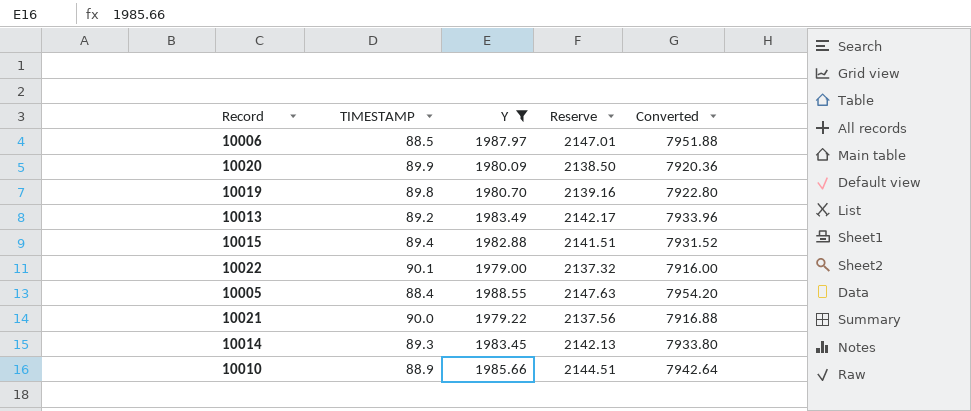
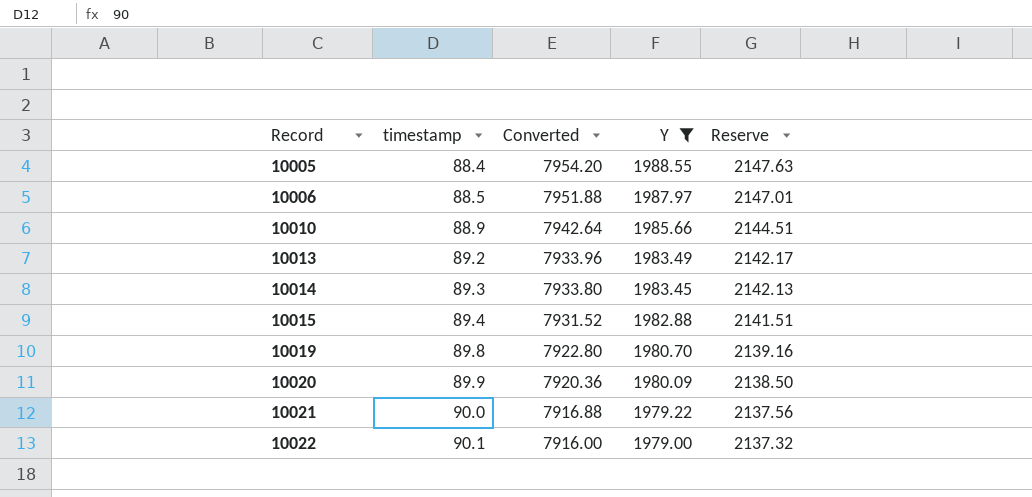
row order: none -> Record ascending
column name: TIMESTAMP -> timestamp
column Converted | position: 5 -> 3

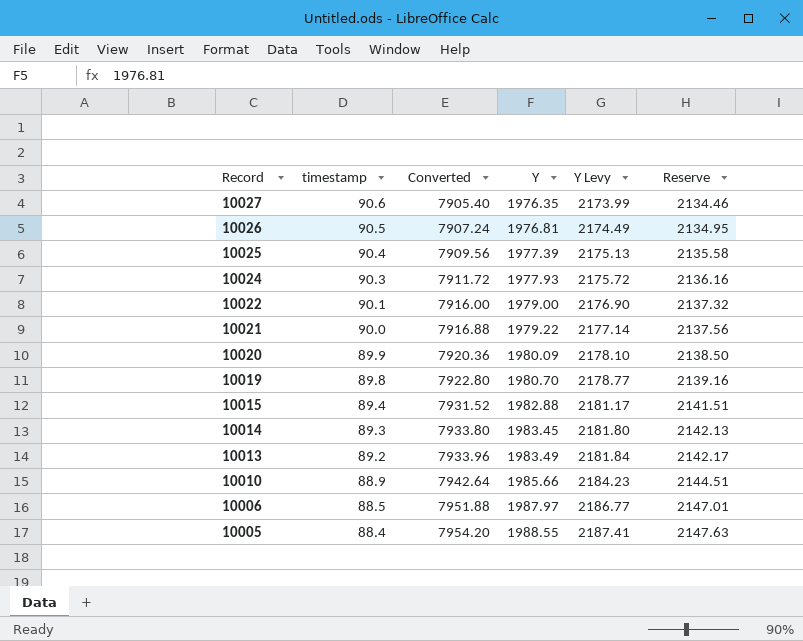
filter: Y >= 1979.00 -> none
row order: Record ascending -> Record descending
column Y Levy | formula: none -> [Y] * 1.1

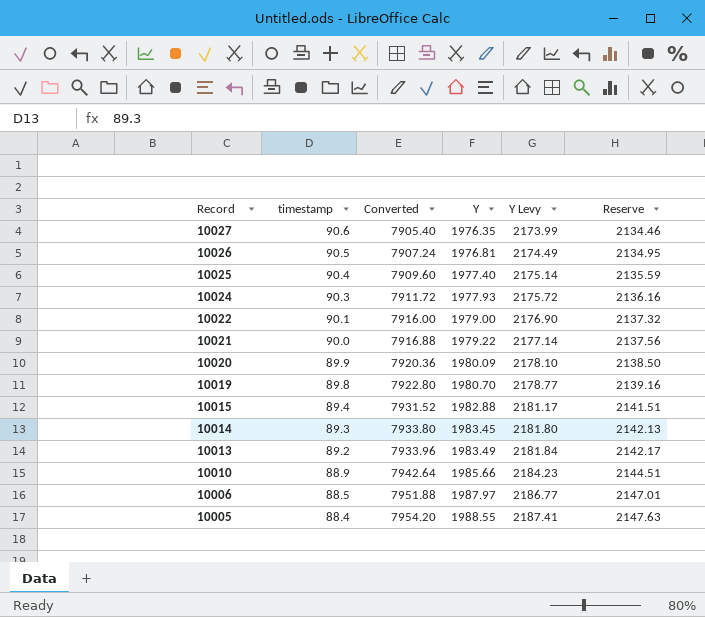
10025 | Converted: 7909.56 -> 7909.60
10025 | Y: 1977.39 -> 1977.40
10025 | Y Levy: 2175.13 -> 2175.14
10025 | Reserve: 2135.58 -> 2135.59

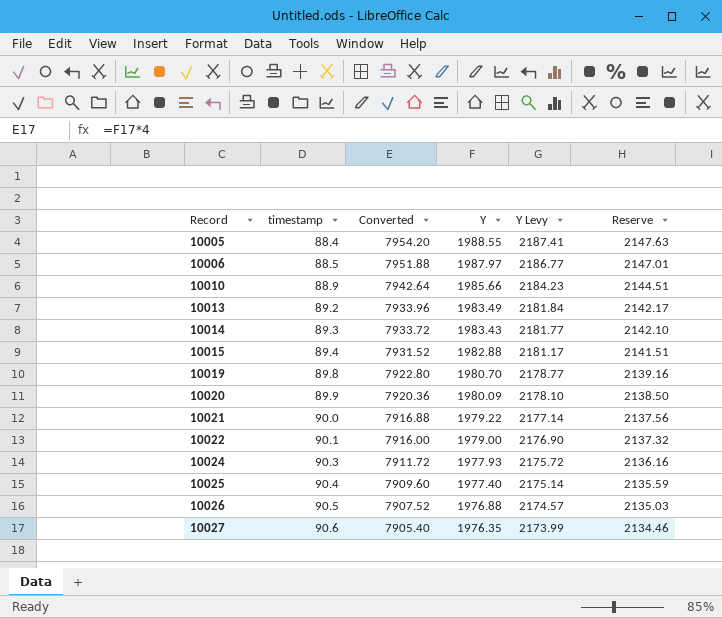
row order: Record descending -> Record ascending
10014 | Converted: 7933.80 -> 7933.72
10014 | Y: 1983.45 -> 1983.43
10014 | Y Levy: 2181.80 -> 2181.77
10014 | Reserve: 2142.13 -> 2142.10
10026 | Converted: 7907.24 -> 7907.52
10026 | Y: 1976.81 -> 1976.88
10026 | Y Levy: 2174.49 -> 2174.57
10026 | Reserve: 2134.95 -> 2135.03

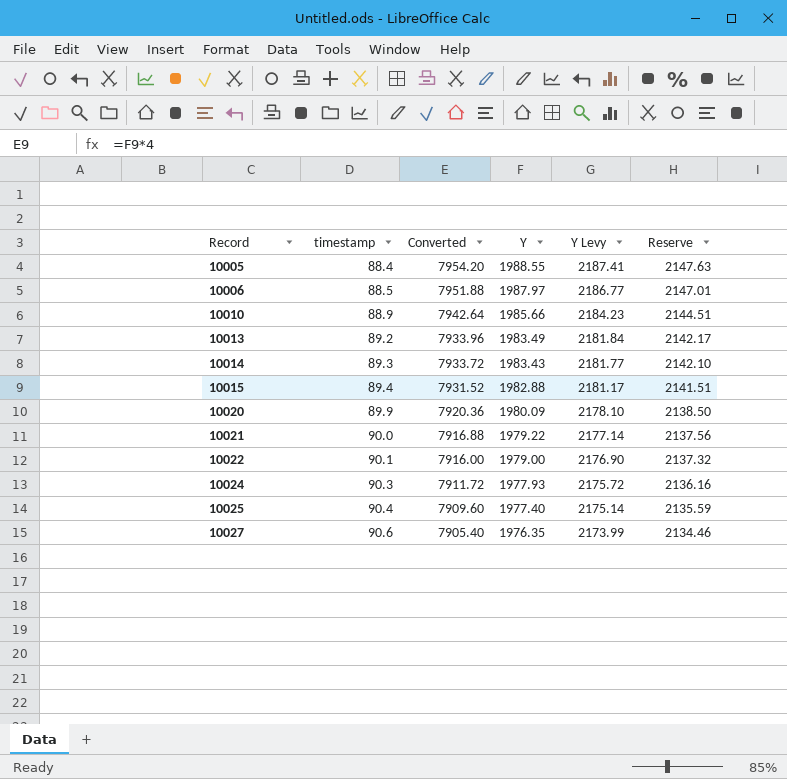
row 10019: 89.8 | 7922.80 | 1980.70 | 2178.77 | 2139.16 -> none
row 10026: 90.5 | 7907.52 | 1976.88 | 2174.57 | 2135.03 -> none

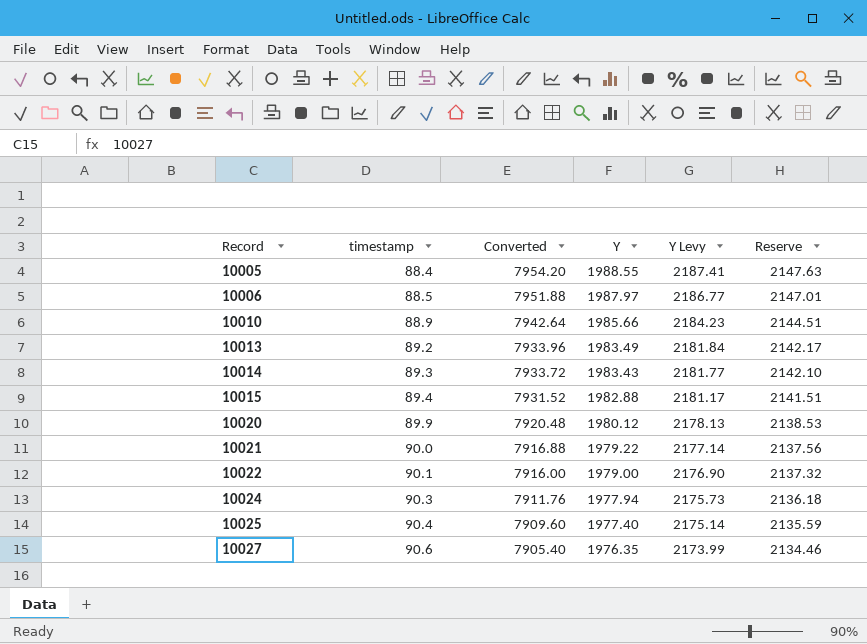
10020 | Converted: 7920.36 -> 7920.48
10020 | Y: 1980.09 -> 1980.12
10020 | Y Levy: 2178.10 -> 2178.13
10020 | Reserve: 2138.50 -> 2138.53
10024 | Converted: 7911.72 -> 7911.76
10024 | Y: 1977.93 -> 1977.94
10024 | Y Levy: 2175.72 -> 2175.73
10024 | Reserve: 2136.16 -> 2136.18

